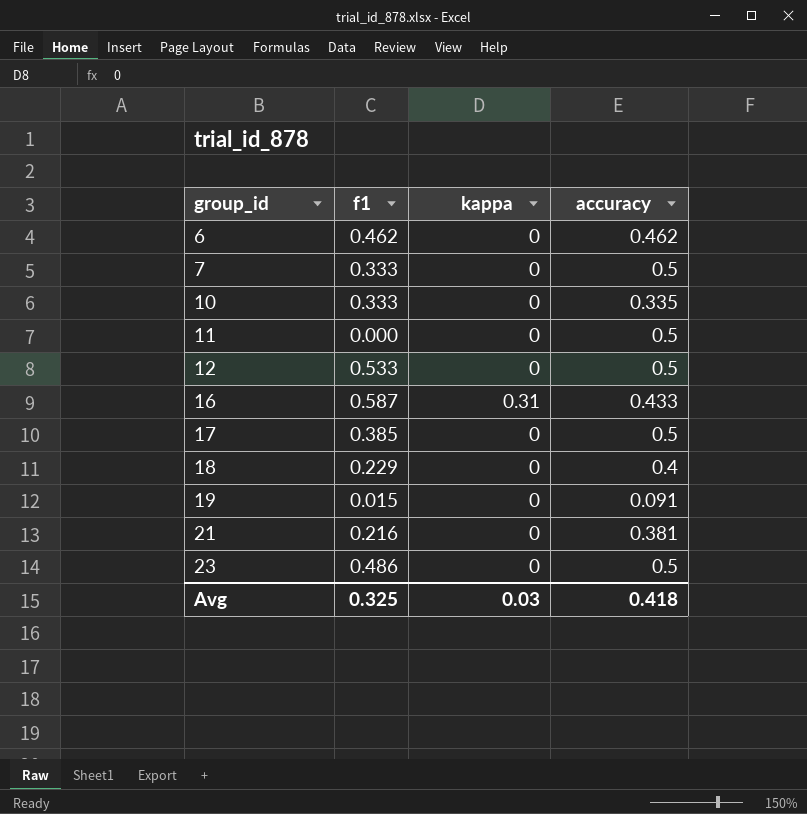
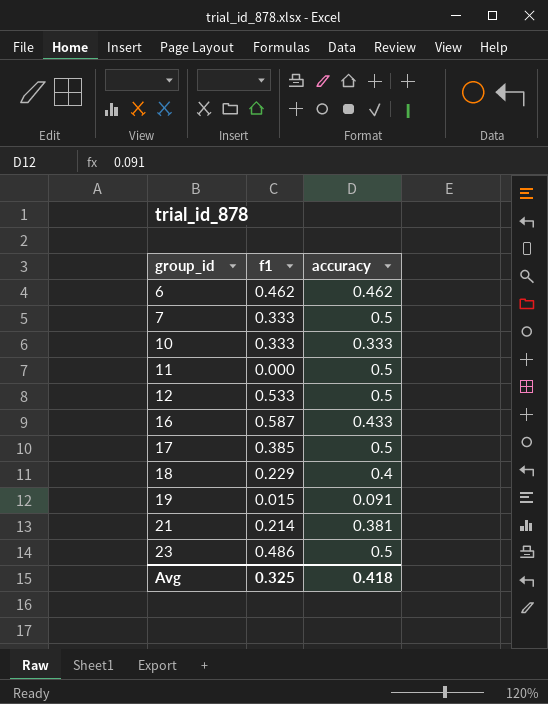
column kappa | position: 3 -> none
10 | accuracy: 0.335 -> 0.333
21 | f1: 0.216 -> 0.214

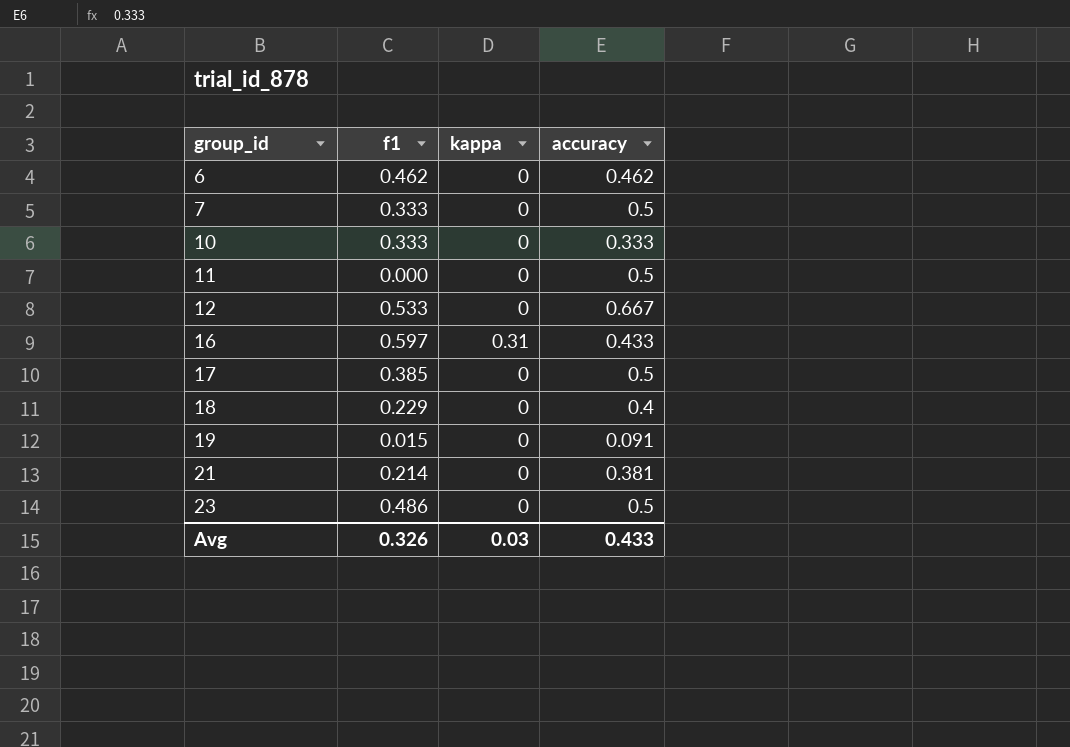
column kappa | position: none -> 3
12 | accuracy: 0.5 -> 0.667
16 | f1: 0.587 -> 0.597
Avg | f1: 0.325 -> 0.326
Avg | accuracy: 0.418 -> 0.433

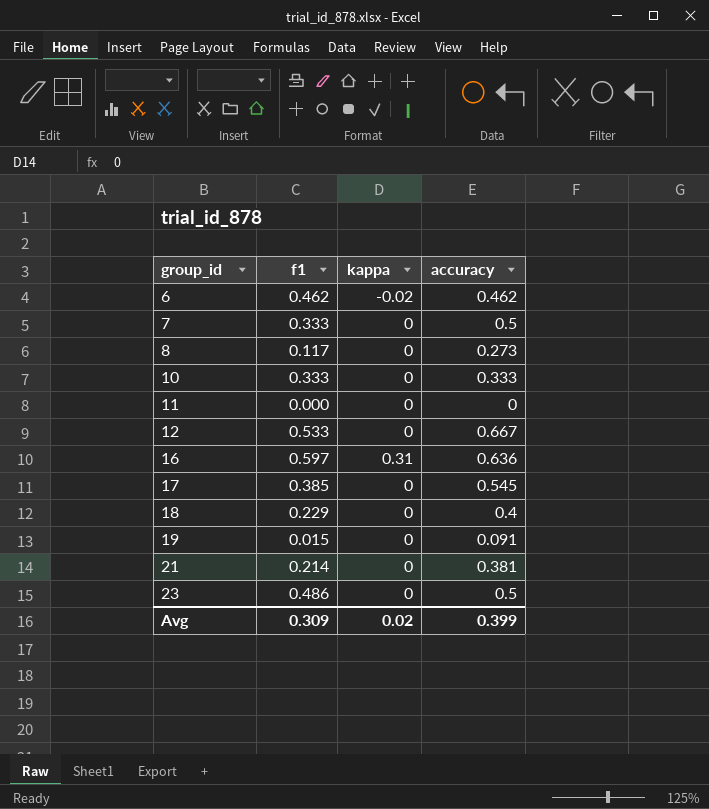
6 | kappa: 0 -> -0.02
row 8: none -> 0.117 | 0 | 0.273
11 | accuracy: 0.5 -> 0
16 | accuracy: 0.433 -> 0.636
17 | accuracy: 0.5 -> 0.545
Avg | f1: 0.326 -> 0.309
Avg | kappa: 0.03 -> 0.02
Avg | accuracy: 0.433 -> 0.399

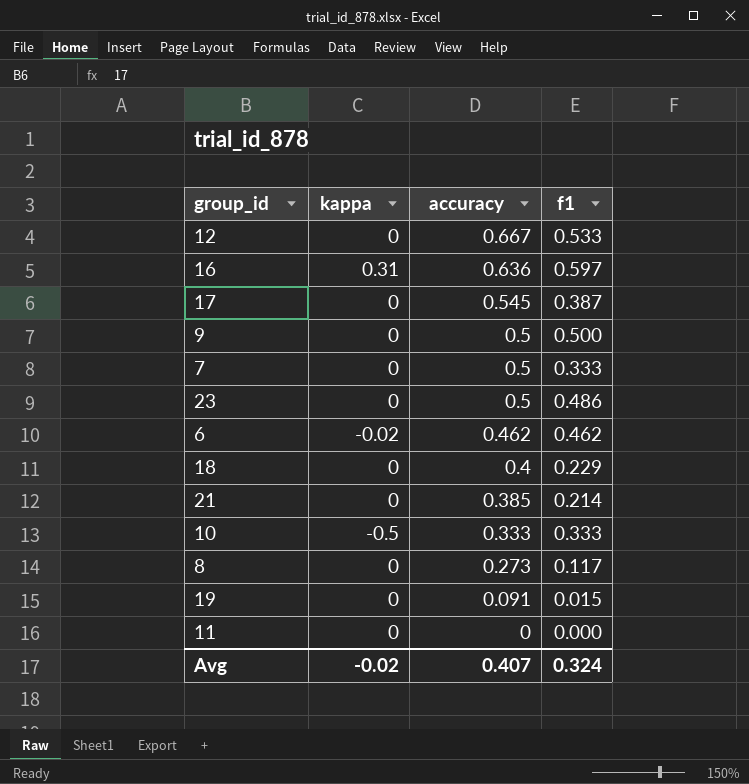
row order: group_id ascending -> accuracy descending
column f1 | position: 2 -> 4
17 | f1: 0.385 -> 0.387
row 9: none -> 0 | 0.5 | 0.500
21 | accuracy: 0.381 -> 0.385
10 | kappa: 0 -> -0.5
Avg | kappa: 0.02 -> -0.02
Avg | accuracy: 0.399 -> 0.407
Avg | f1: 0.309 -> 0.324

